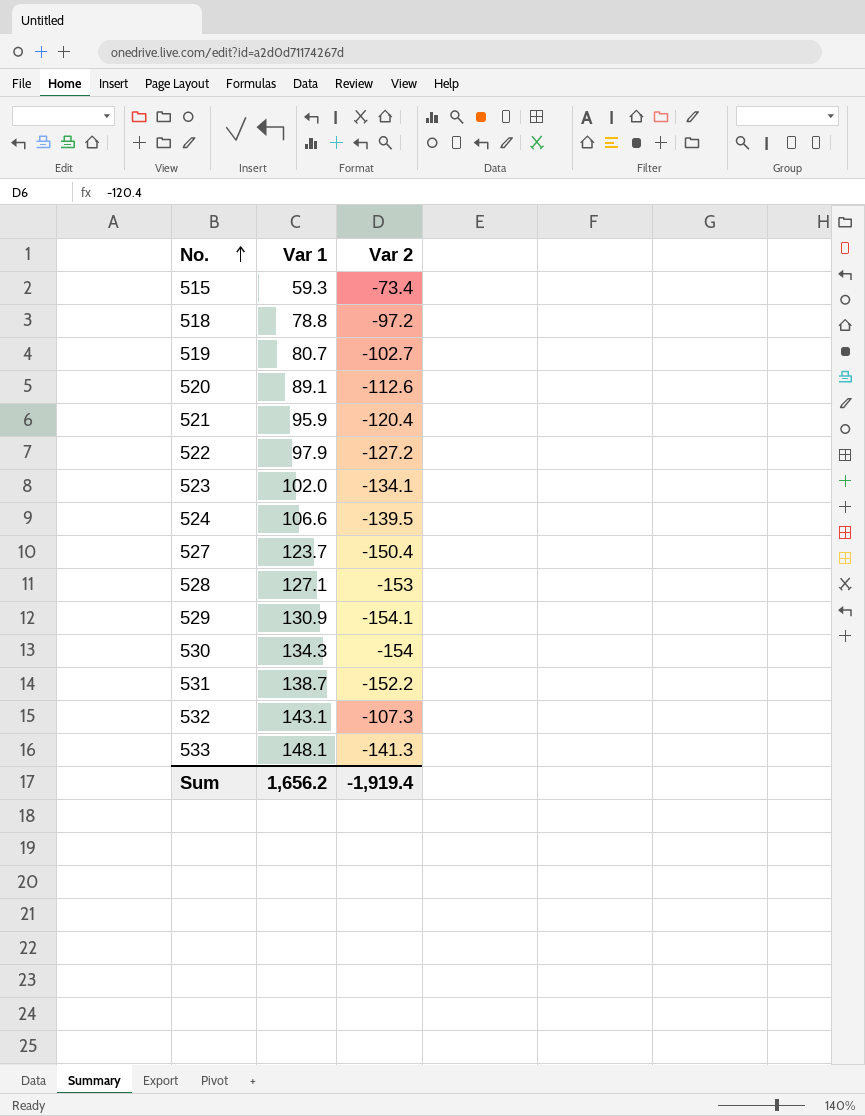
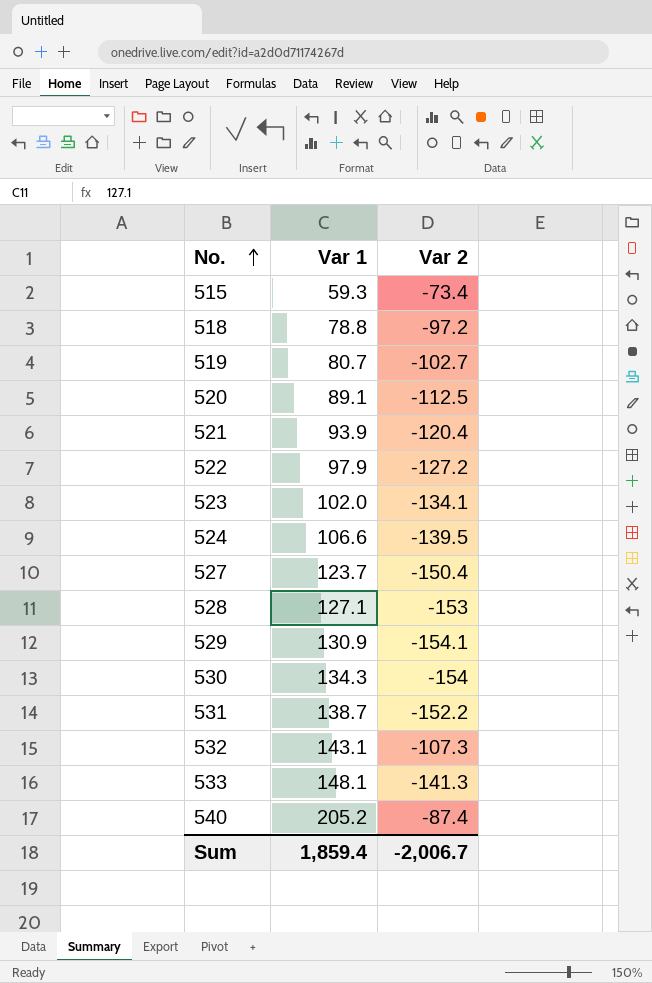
520 | Var 2: -112.6 -> -112.5
521 | Var 1: 95.9 -> 93.9
row 540: none -> 205.2 | -87.4
Sum | Var 1: 1,656.2 -> 1,859.4
Sum | Var 2: -1,919.4 -> -2,006.7

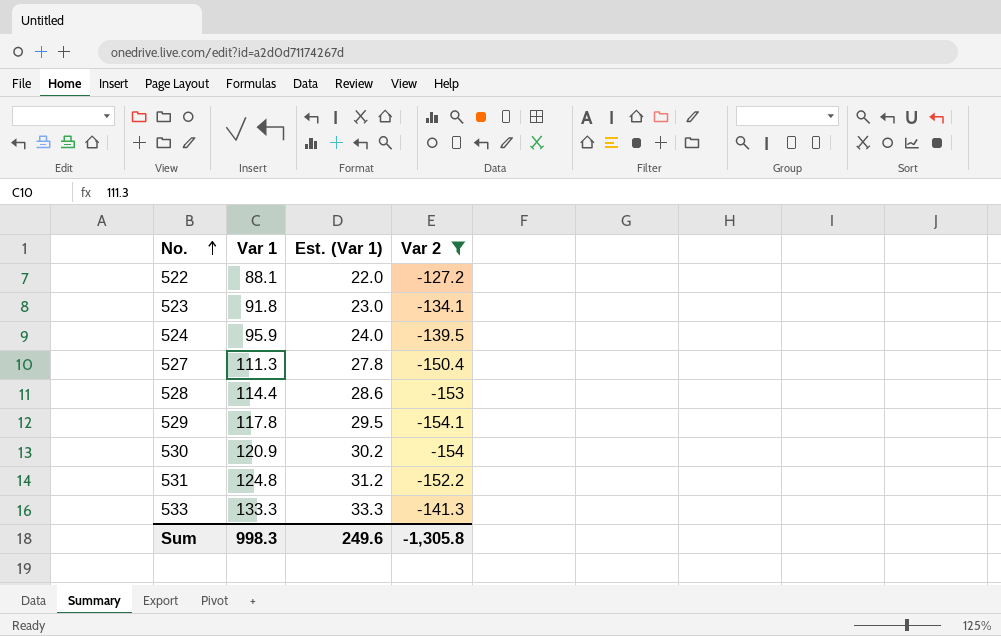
filter: none -> Var 2 <= -127.2
column Est. (Var 1) | formula: none -> [Var 1] * 0.25
522 | Var 1: 97.9 -> 88.1
523 | Var 1: 102.0 -> 91.8
524 | Var 1: 106.6 -> 95.9
527 | Var 1: 123.7 -> 111.3
528 | Var 1: 127.1 -> 114.4
529 | Var 1: 130.9 -> 117.8
530 | Var 1: 134.3 -> 120.9
531 | Var 1: 138.7 -> 124.8
533 | Var 1: 148.1 -> 133.3
Sum | Var 1: 1,859.4 -> 998.3
Sum | Var 2: -2,006.7 -> -1,305.8

